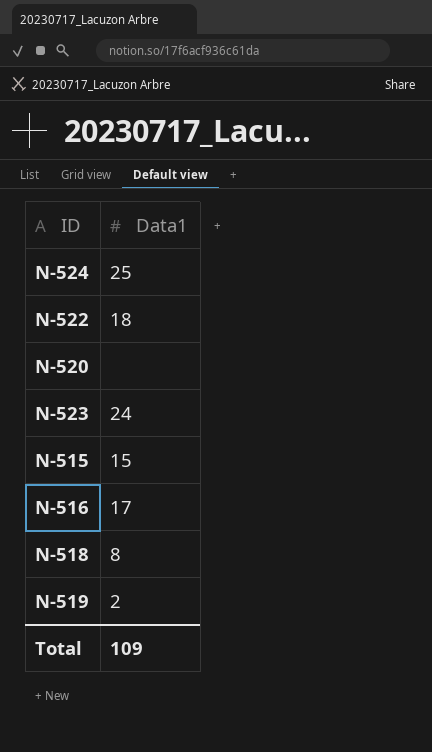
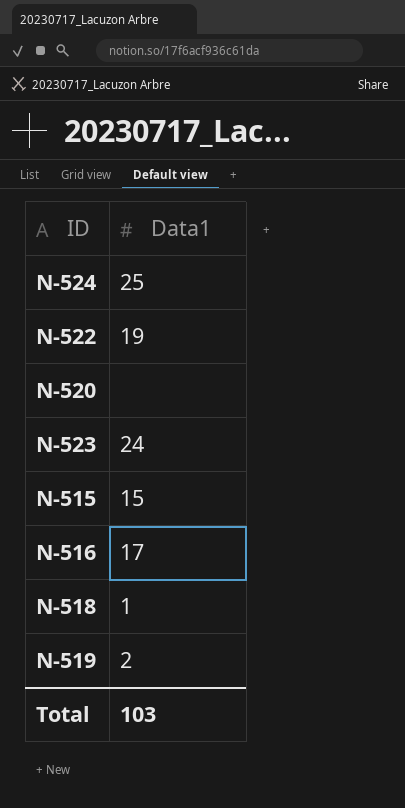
N-522 | Data1: 18 -> 19
N-518 | Data1: 8 -> 1
Total | Data1: 109 -> 103

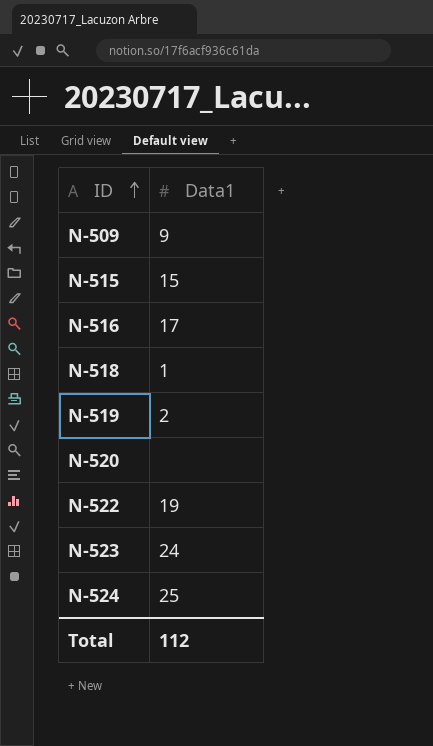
row order: none -> ID ascending
row N-509: none -> 9
Total | Data1: 103 -> 112

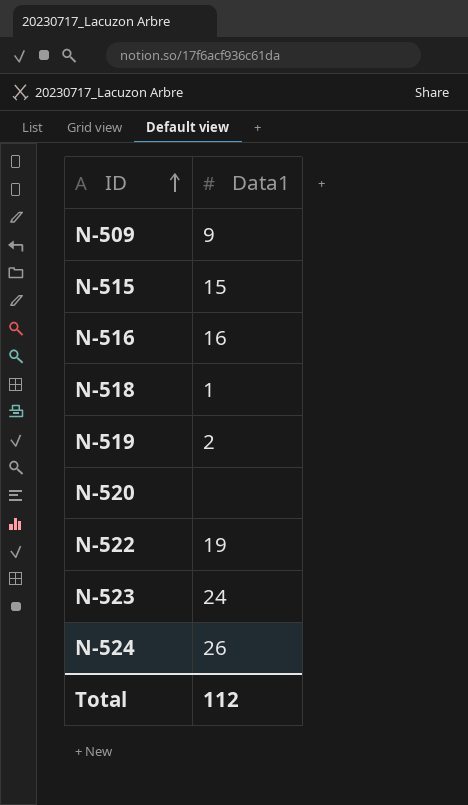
N-516 | Data1: 17 -> 16
N-524 | Data1: 25 -> 26

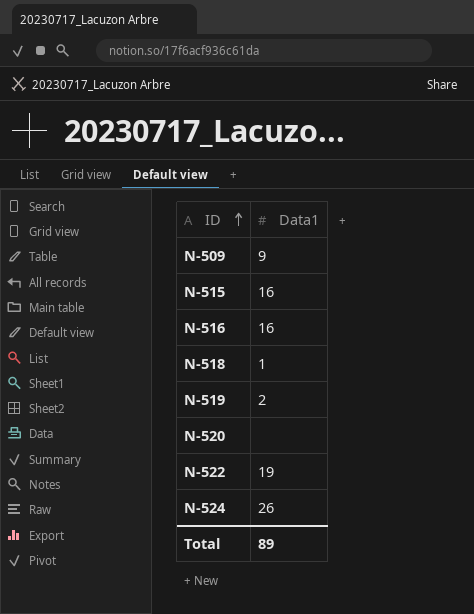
row N-523: 24 -> none
N-515 | Data1: 15 -> 16
Total | Data1: 112 -> 89

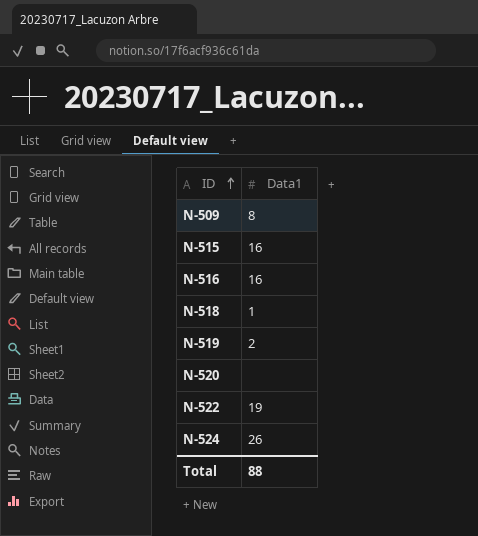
N-509 | Data1: 9 -> 8
Total | Data1: 89 -> 88

